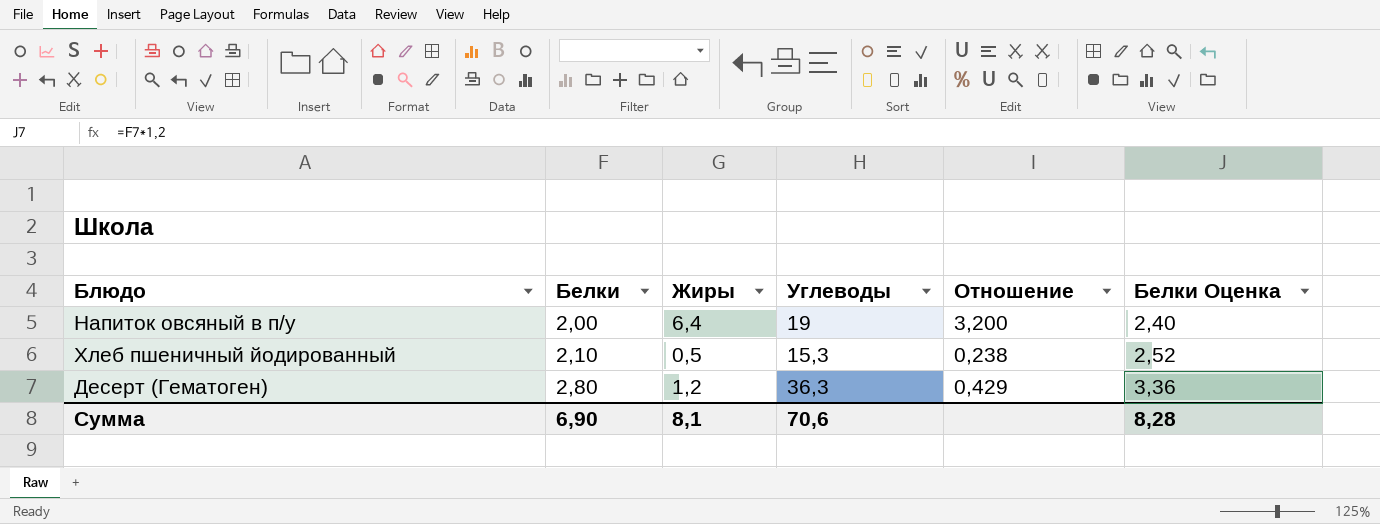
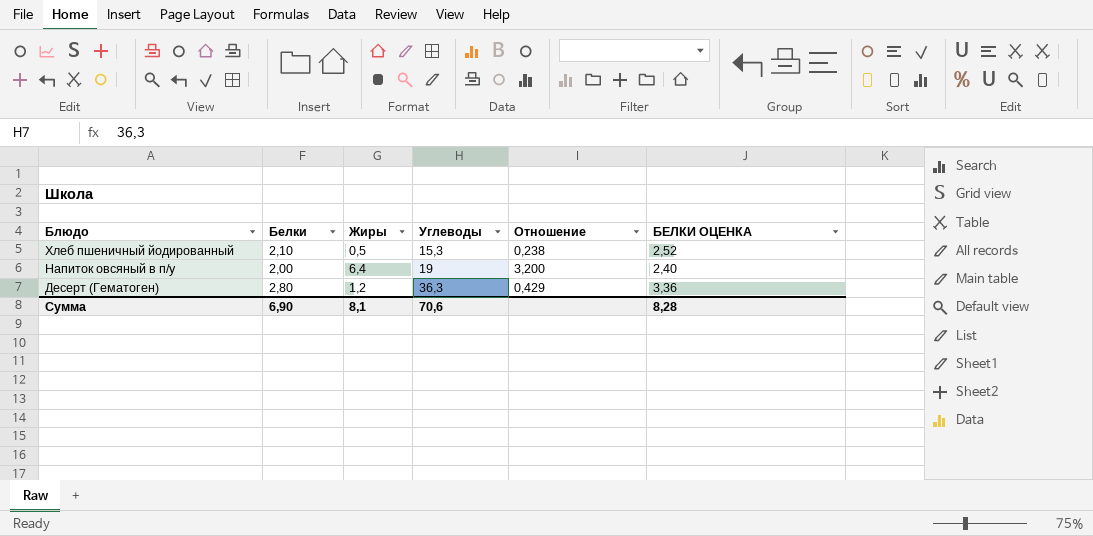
row order: Белки ascending -> Блюдо descending
column name: Белки Оценка -> БЕЛКИ ОЦЕНКА

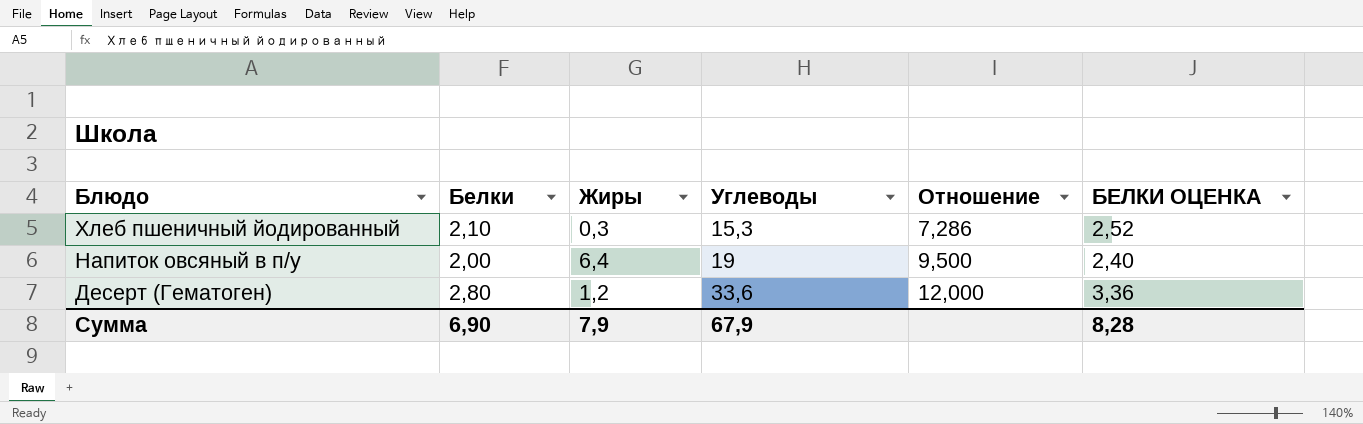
column Отношение | formula: [Жиры] / [Белки] -> [Углеводы] / [Белки]
Хлеб пшеничный йодированный | Жиры: 0,5 -> 0,3
Десерт (Гематоген) | Углеводы: 36,3 -> 33,6
Сумма | Жиры: 8,1 -> 7,9
Сумма | Углеводы: 70,6 -> 67,9

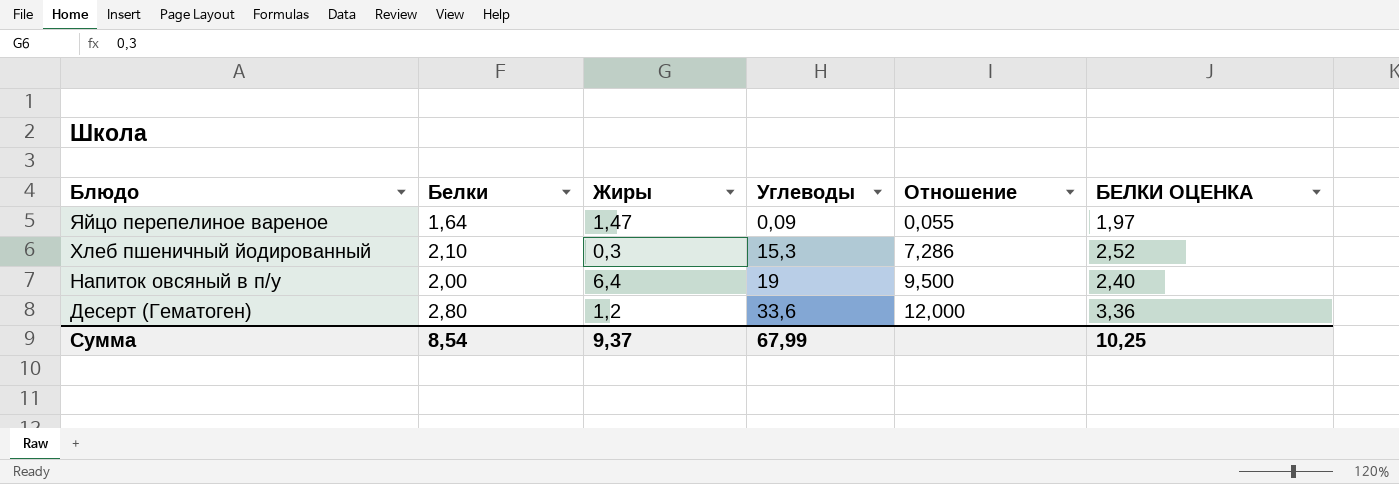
row Яйцо перепелиное вареное: none -> 1,64 | 1,47 | 0,09 | 0,055 | 1,97
Сумма | Белки: 6,90 -> 8,54
Сумма | Жиры: 7,9 -> 9,37
Сумма | Углеводы: 67,9 -> 67,99
Сумма | БЕЛКИ ОЦЕНКА: 8,28 -> 10,25

